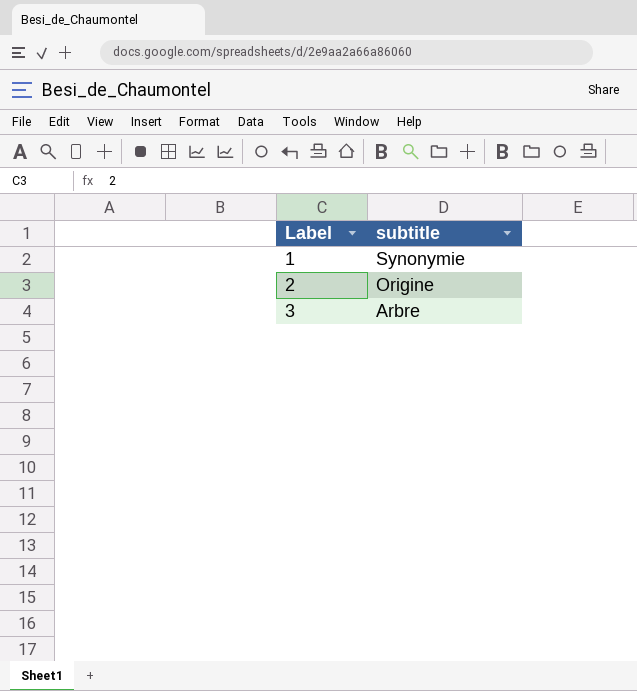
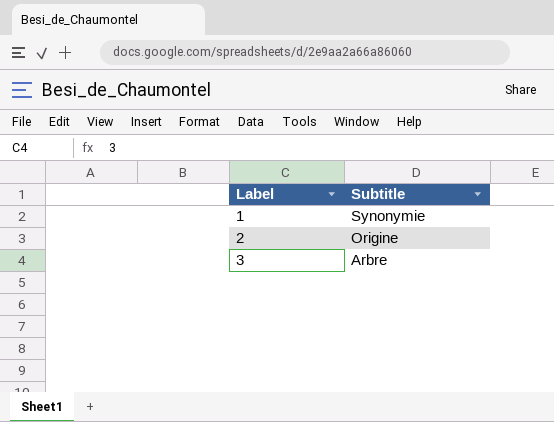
column name: subtitle -> Subtitle

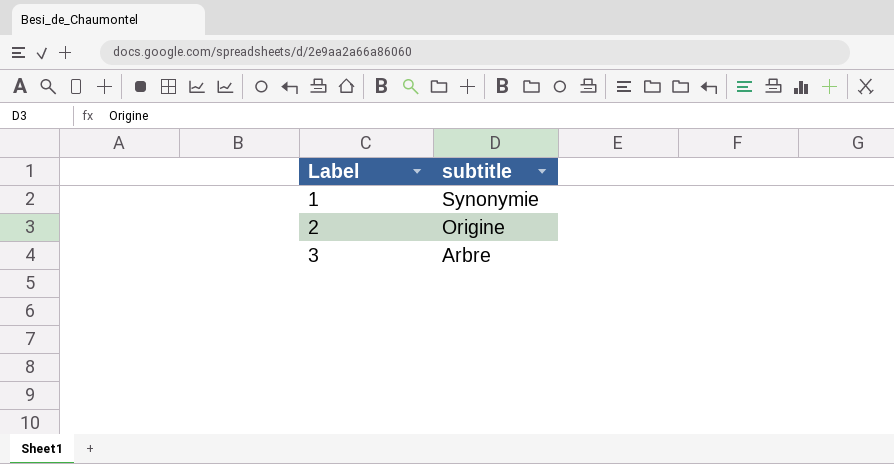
column name: Subtitle -> subtitle

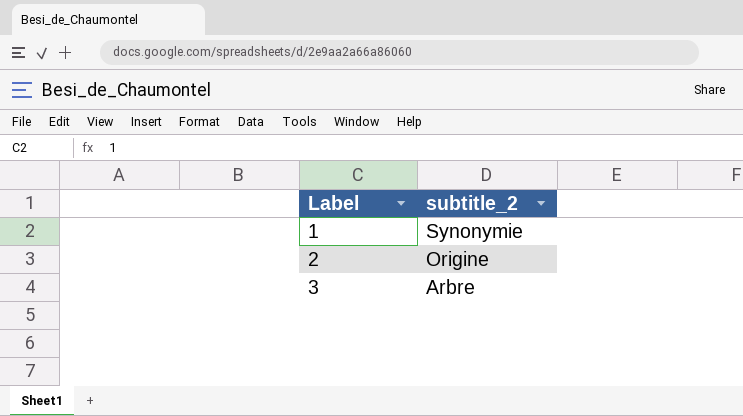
column name: subtitle -> subtitle_2

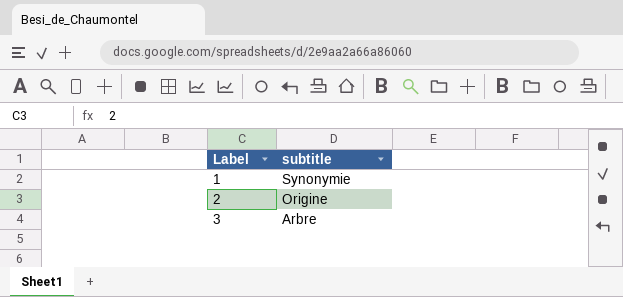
column name: subtitle_2 -> subtitle

